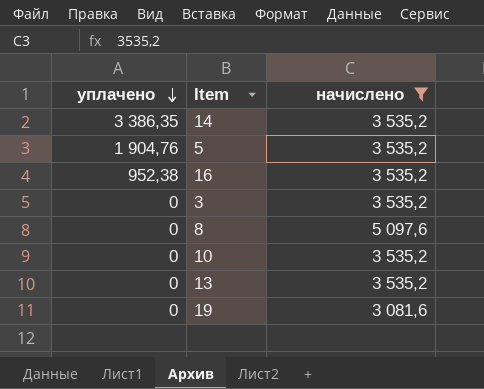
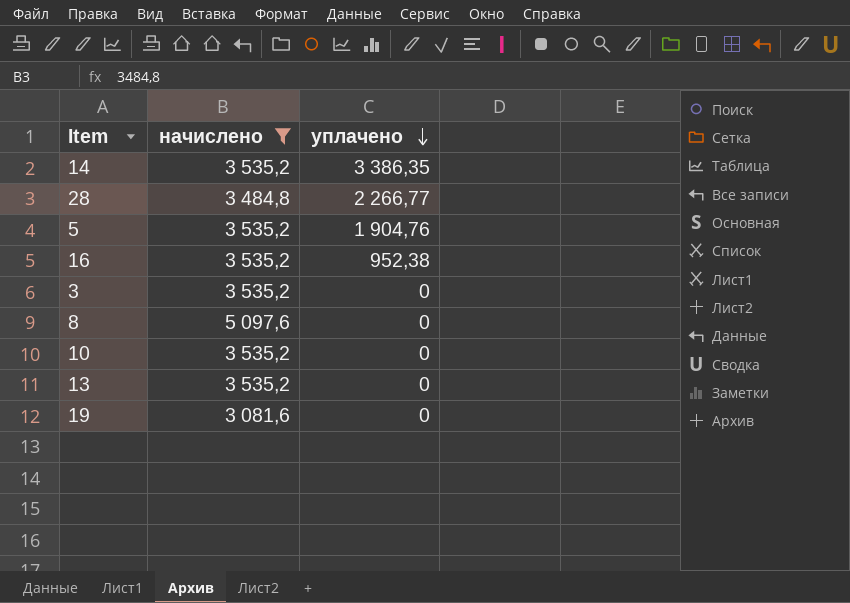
column уплачено | position: 1 -> 3
row 28: none -> 3 484,8 | 2 266,77

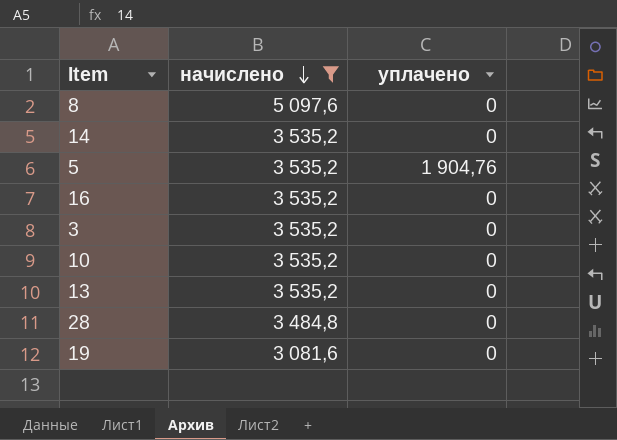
row order: уплачено descending -> начислено descending
14 | уплачено: 3 386,35 -> 0
16 | уплачено: 952,38 -> 0
28 | уплачено: 2 266,77 -> 0

